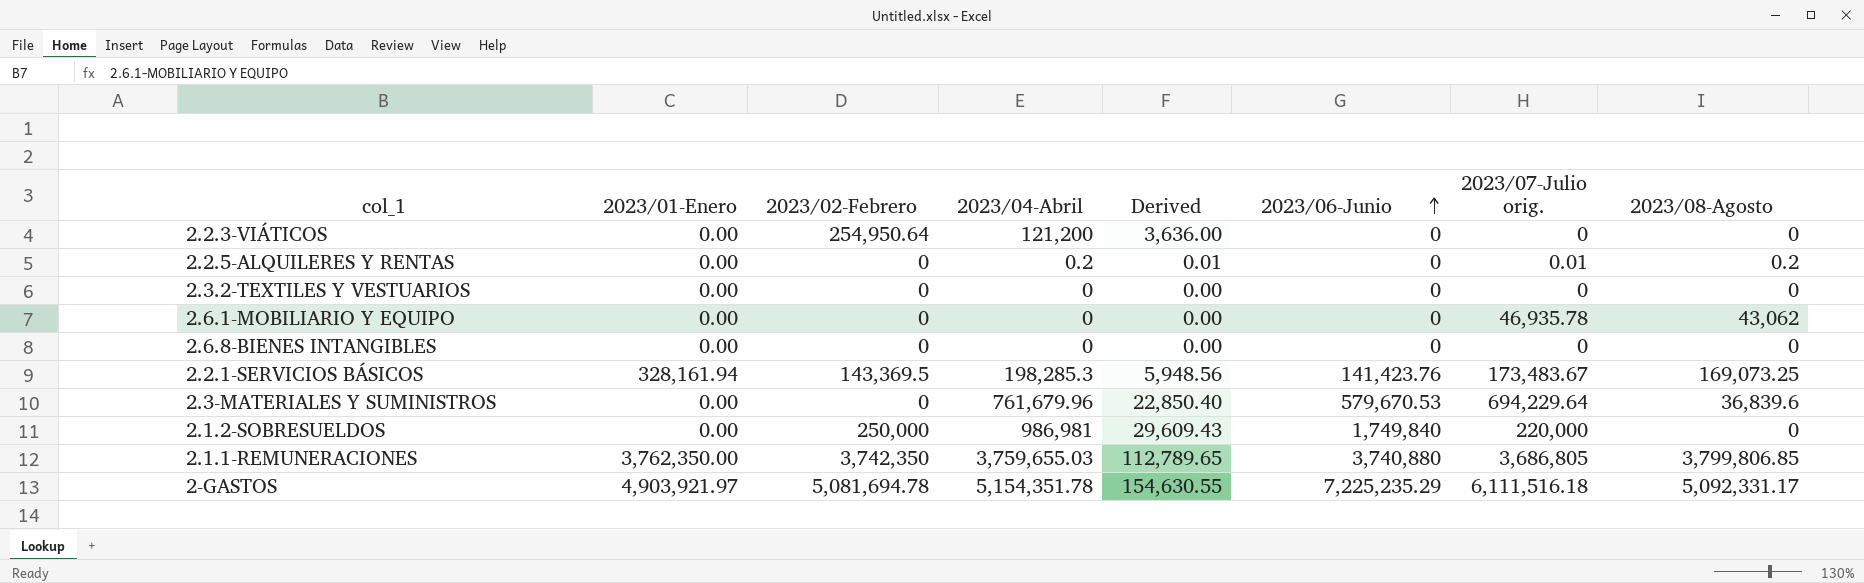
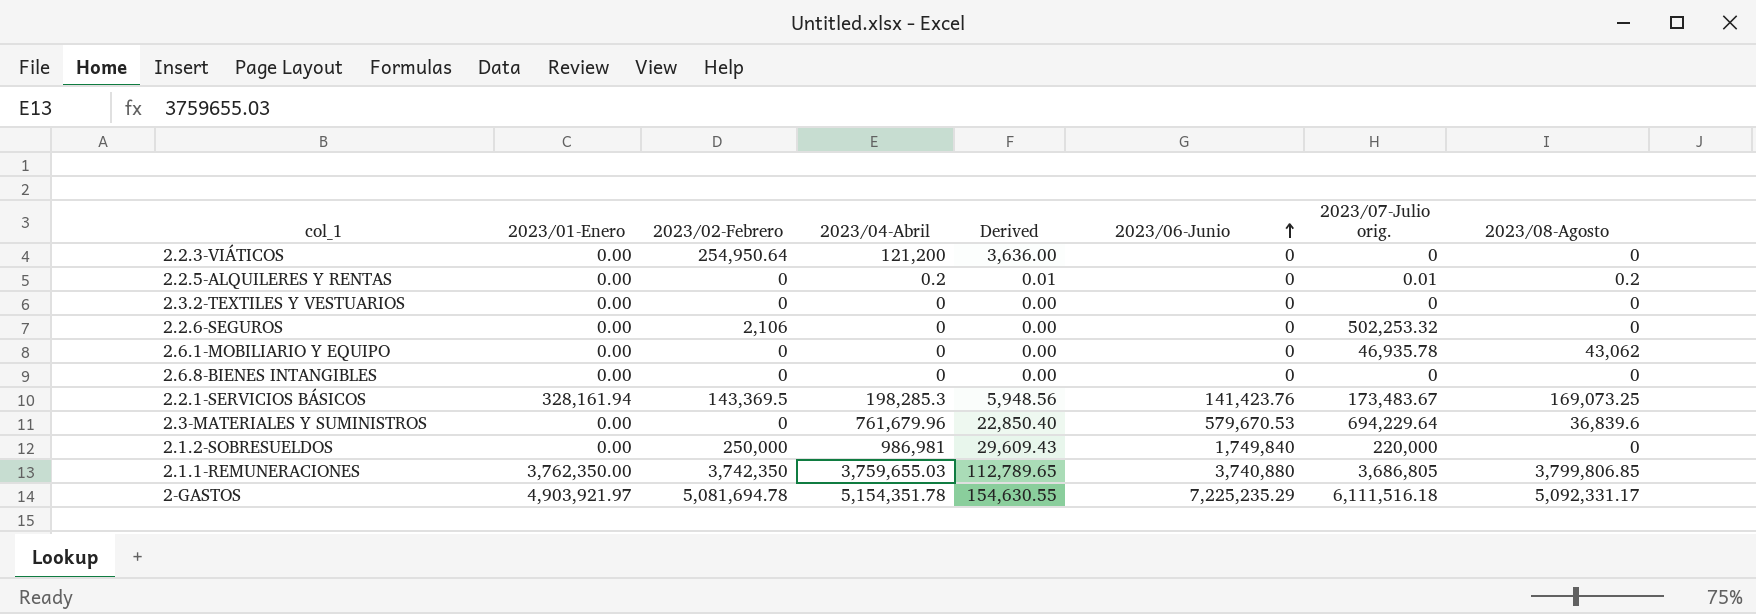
row 2.2.6-SEGUROS: none -> 0.00 | 2,106 | 0 | 0.00 | 0 | 502,253.32 | 0

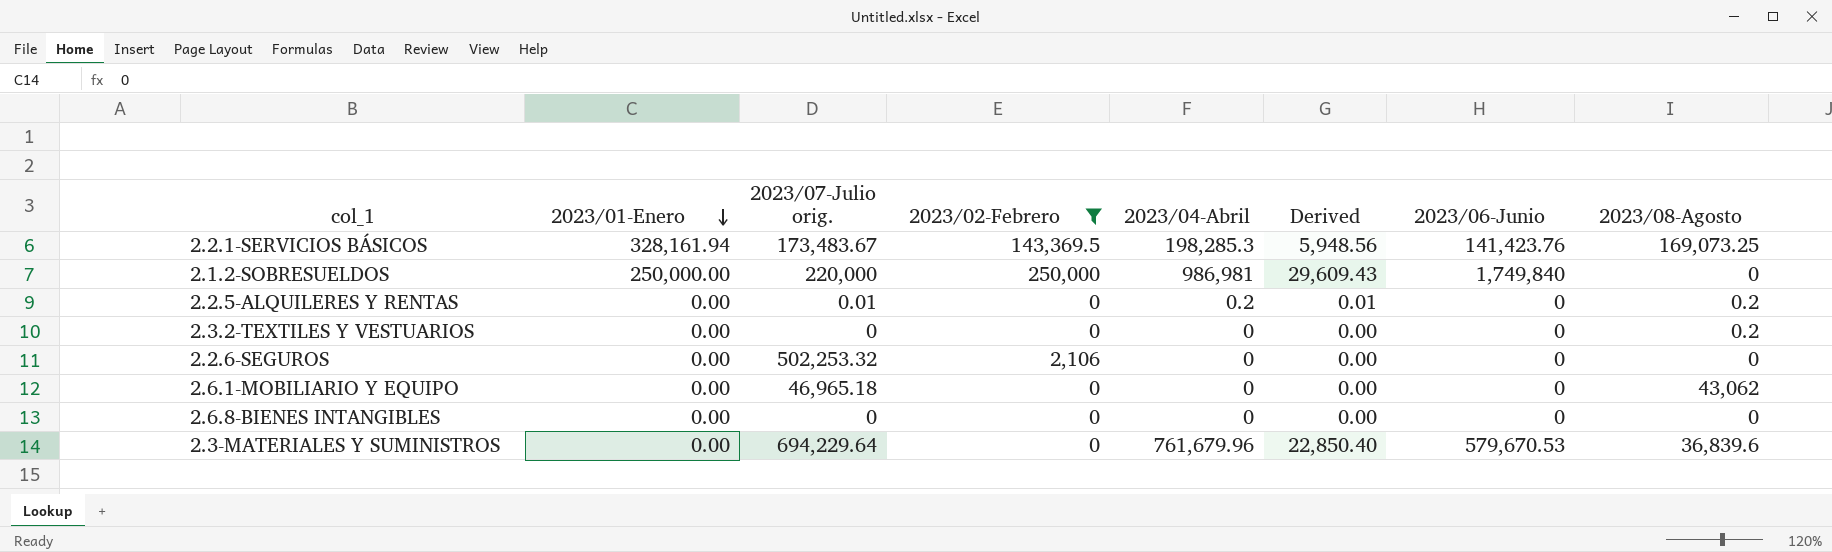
filter: none -> 2023/02-Febrero <= 250,000
row order: 2023/06-Junio ascending -> 2023/01-Enero descending
column 2023/07-Julio orig. | position: 7 -> 3
2.1.2-SOBRESUELDOS | 2023/01-Enero: 0.00 -> 250,000.00
2.3.2-TEXTILES Y VESTUARIOS | 2023/08-Agosto: 0 -> 0.2
2.6.1-MOBILIARIO Y EQUIPO | 2023/07-Julio orig.: 46,935.78 -> 46,965.18

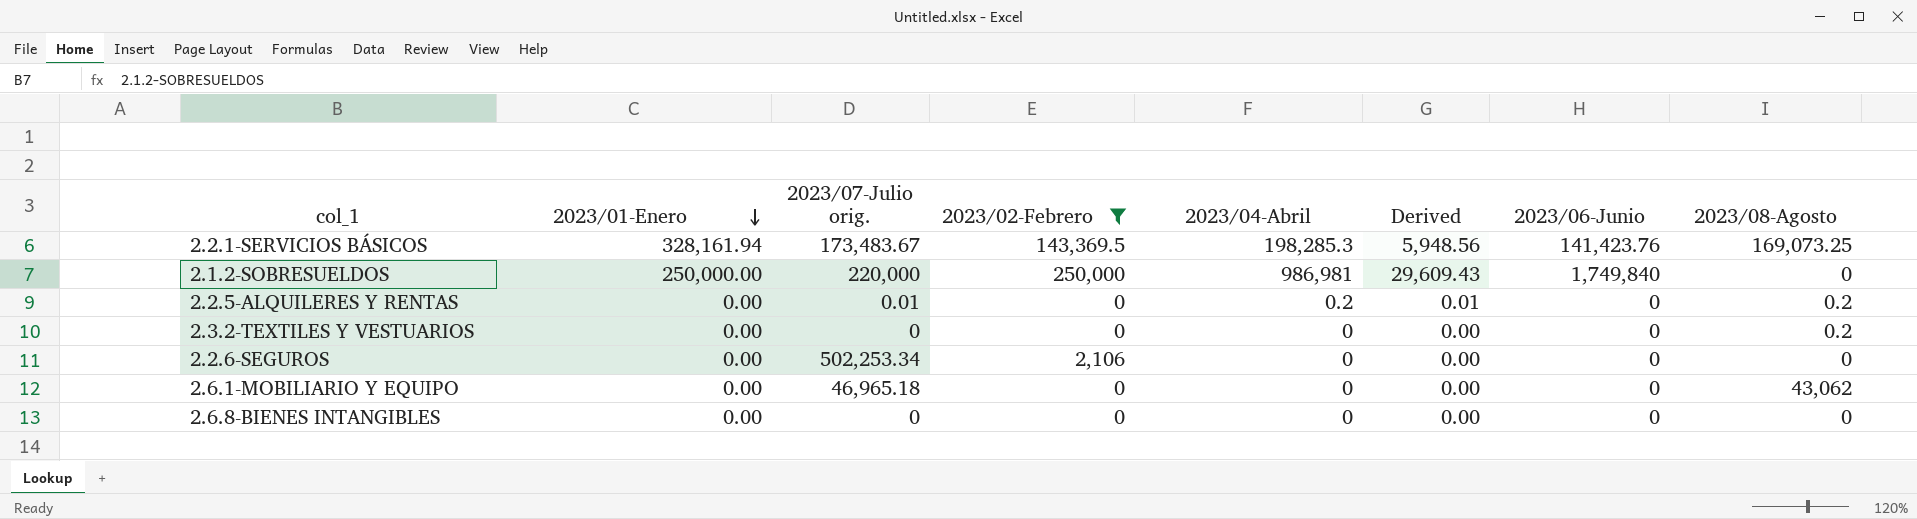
row 2.3-MATERIALES Y SUMINISTROS: 0.00 | 694,229.64 | 0 | 761,679.96 | 22,850.40 | 579,670.53 | 36,839.6 -> none
2.2.6-SEGUROS | 2023/07-Julio orig.: 502,253.32 -> 502,253.34

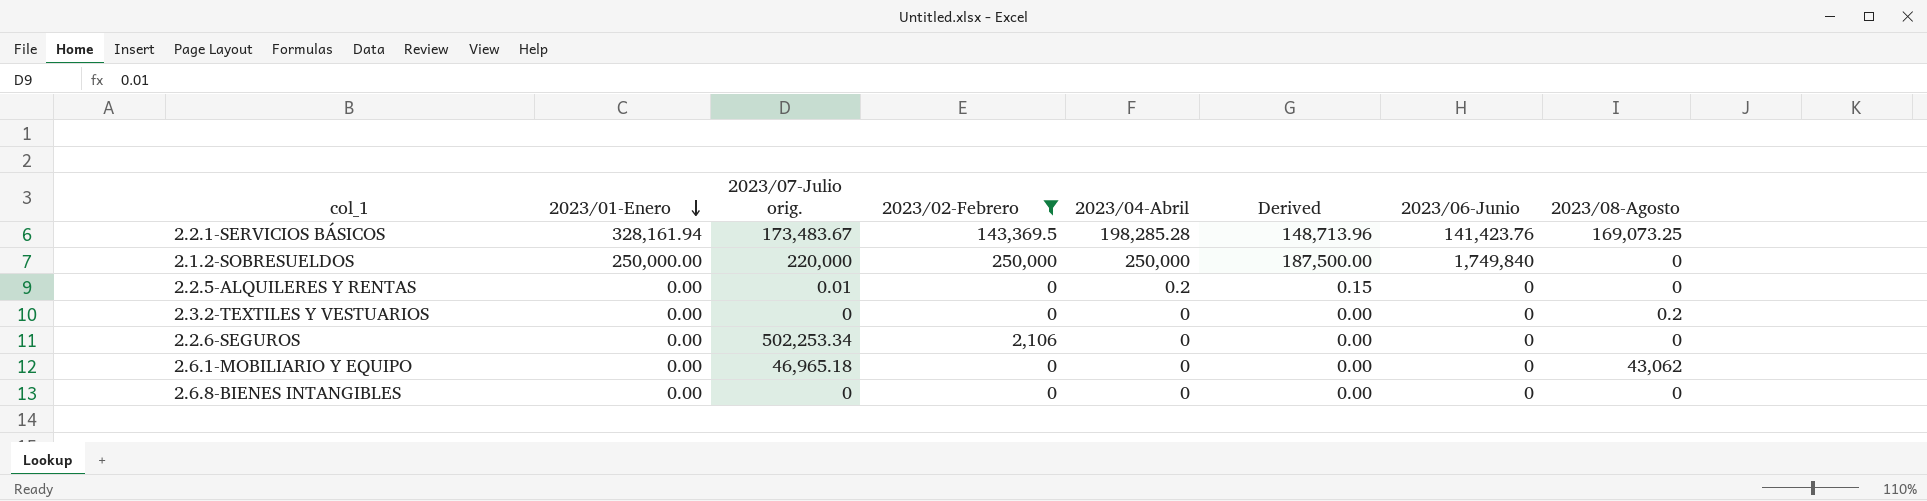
column Derived | formula: [2023/04-Abril] * 0.03 -> [2023/04-Abril] * 0.75
2.2.1-SERVICIOS BÁSICOS | 2023/04-Abril: 198,285.3 -> 198,285.28
2.1.2-SOBRESUELDOS | 2023/04-Abril: 986,981 -> 250,000
2.2.5-ALQUILERES Y RENTAS | 2023/08-Agosto: 0.2 -> 0

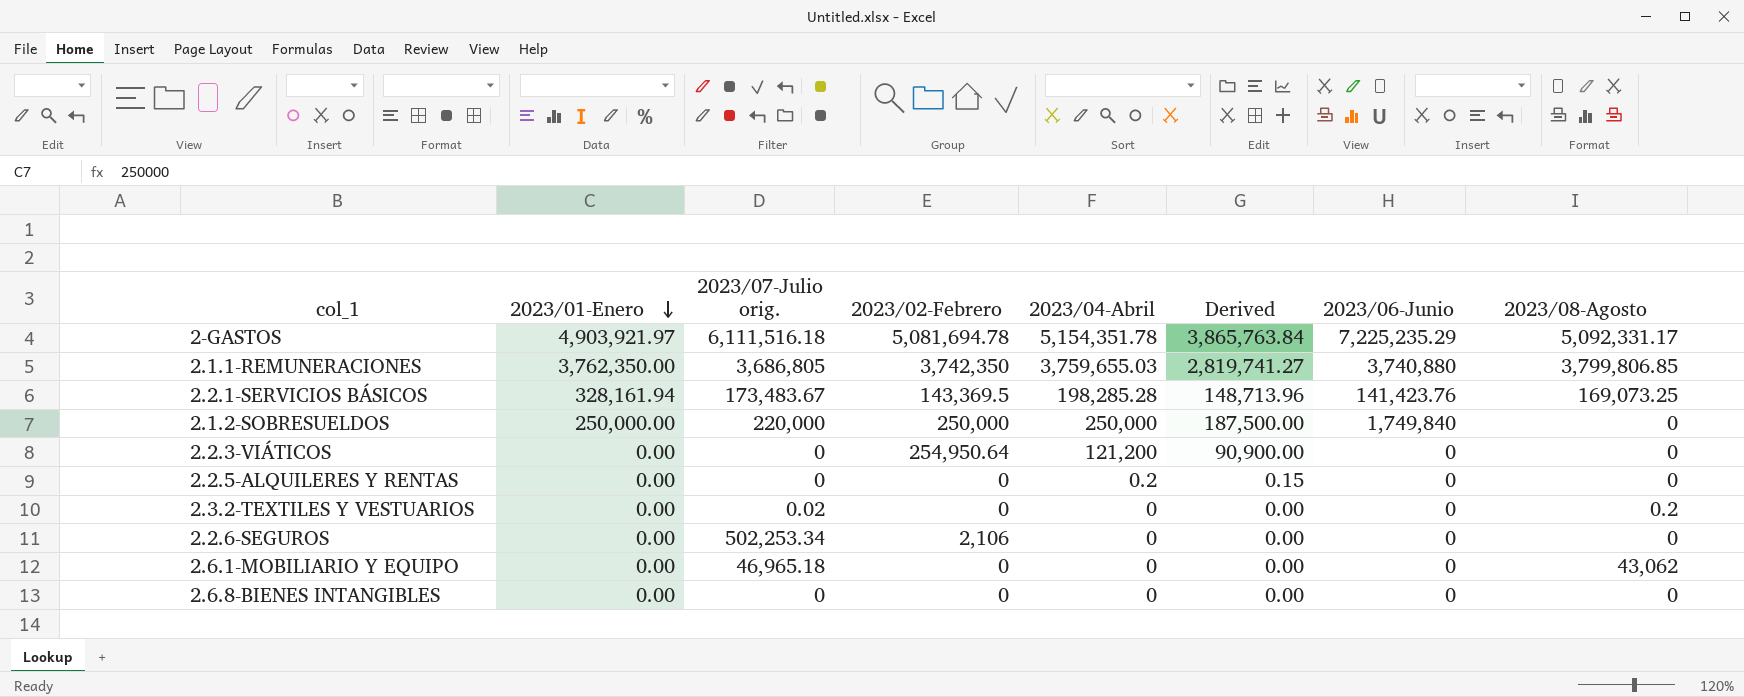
filter: 2023/02-Febrero <= 250,000 -> none
2.2.5-ALQUILERES Y RENTAS | 2023/07-Julio orig.: 0.01 -> 0
2.3.2-TEXTILES Y VESTUARIOS | 2023/07-Julio orig.: 0 -> 0.02

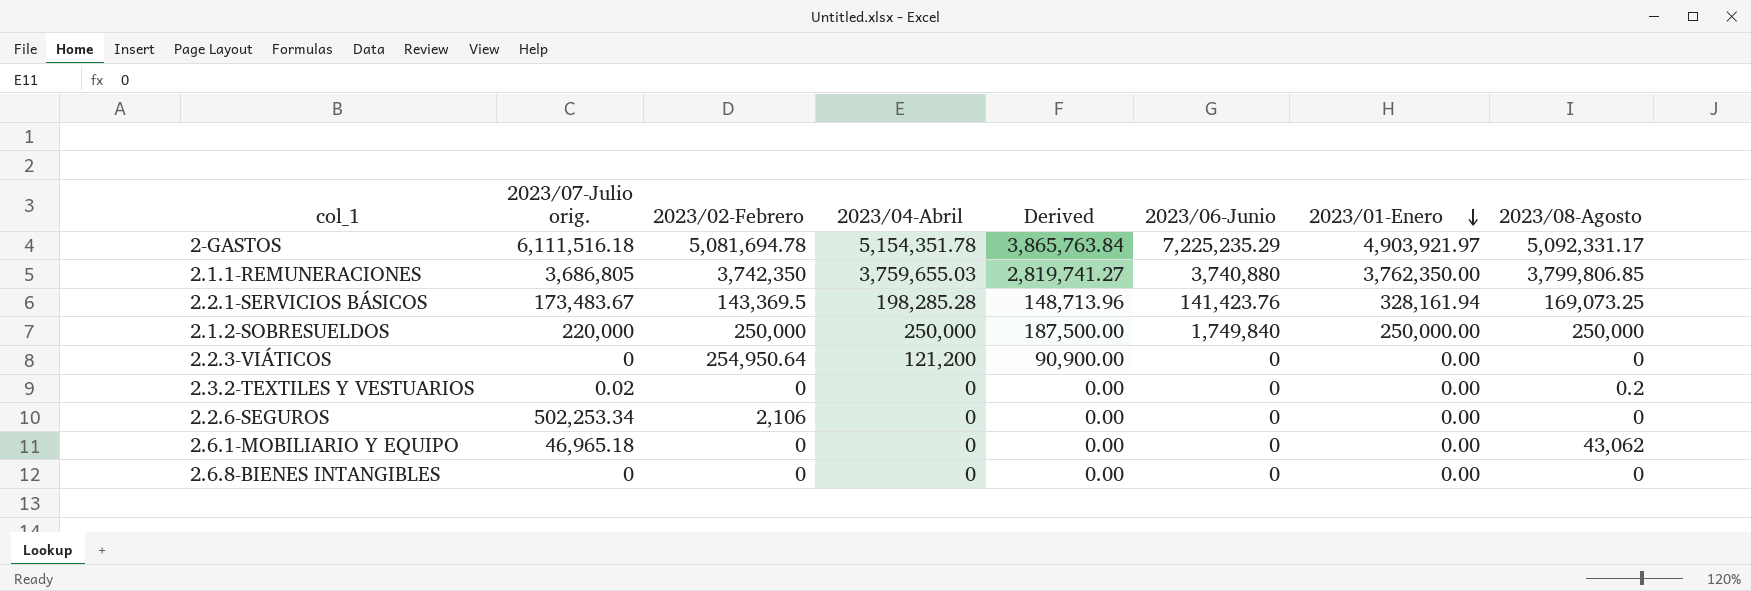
column 2023/01-Enero | position: 2 -> 7
row 2.2.5-ALQUILERES Y RENTAS: 0.00 | 0 | 0 | 0.2 | 0.15 | 0 | 0 -> none
2.1.2-SOBRESUELDOS | 2023/08-Agosto: 0 -> 250,000

